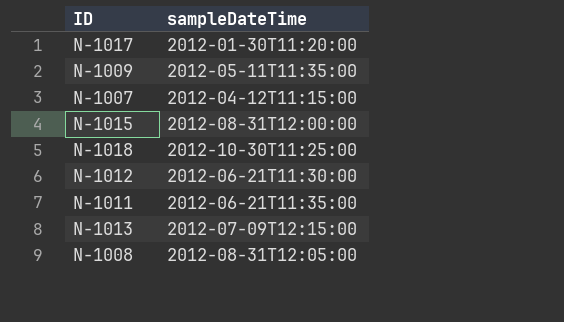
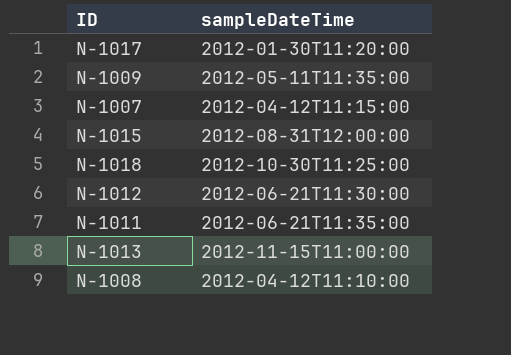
N-1013 | sampleDateTime: 2012-07-09T12:15:00 -> 2012-11-15T11:00:00
N-1008 | sampleDateTime: 2012-08-31T12:05:00 -> 2012-04-12T11:10:00

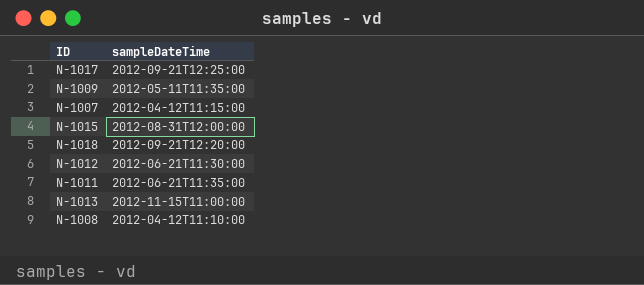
N-1017 | sampleDateTime: 2012-01-30T11:20:00 -> 2012-09-21T12:25:00
N-1018 | sampleDateTime: 2012-10-30T11:25:00 -> 2012-09-21T12:20:00

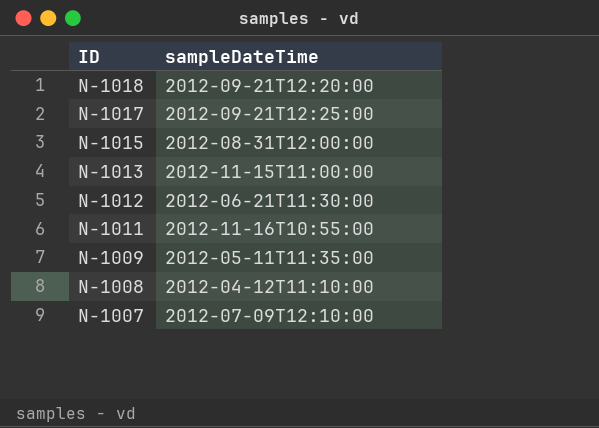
row order: none -> ID descending
N-1011 | sampleDateTime: 2012-06-21T11:35:00 -> 2012-11-16T10:55:00
N-1007 | sampleDateTime: 2012-04-12T11:15:00 -> 2012-07-09T12:10:00

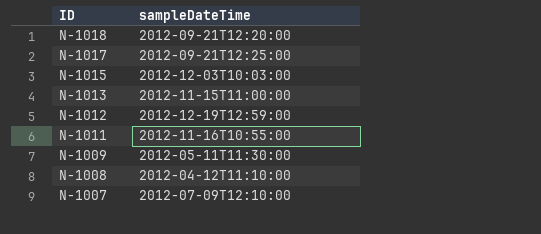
N-1015 | sampleDateTime: 2012-08-31T12:00:00 -> 2012-12-03T10:03:00
N-1012 | sampleDateTime: 2012-06-21T11:30:00 -> 2012-12-19T12:59:00
N-1009 | sampleDateTime: 2012-05-11T11:35:00 -> 2012-05-11T11:30:00

